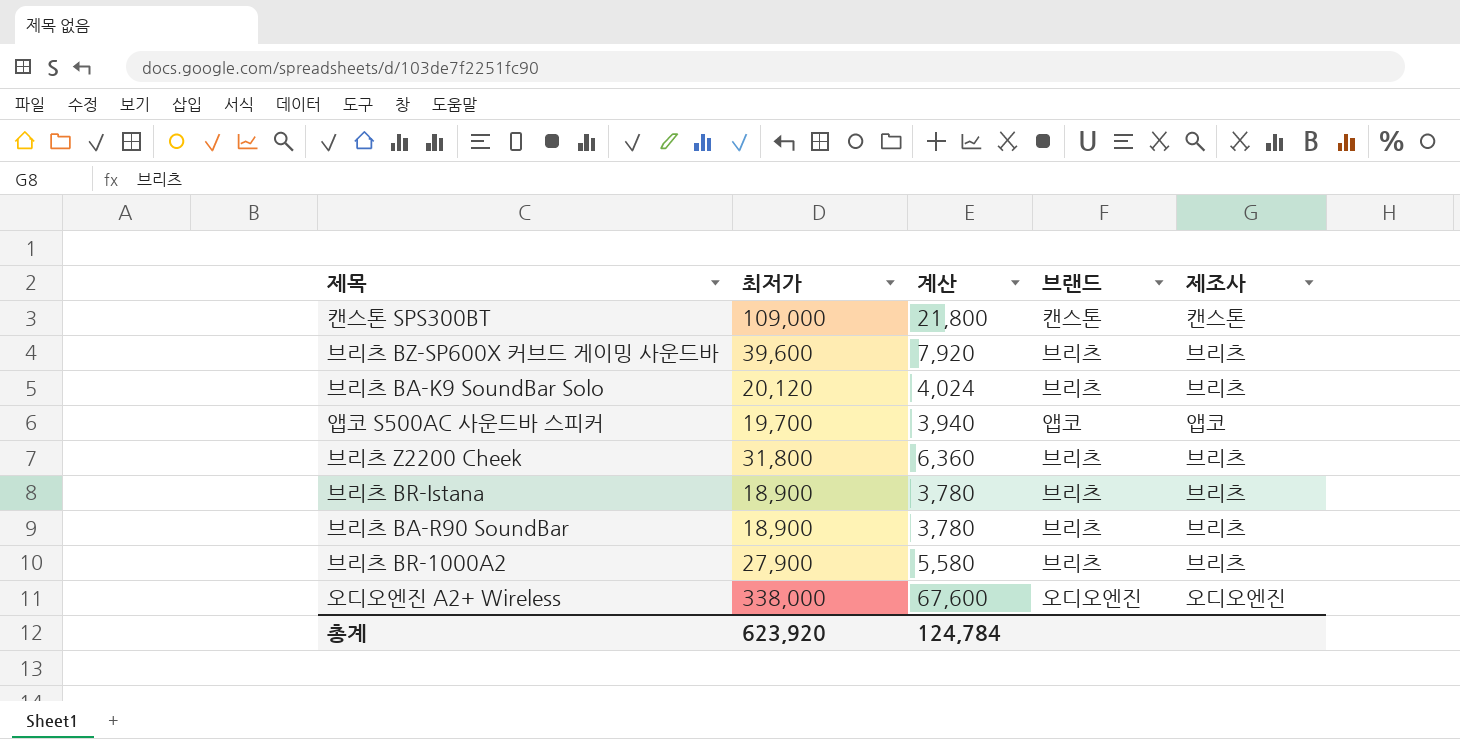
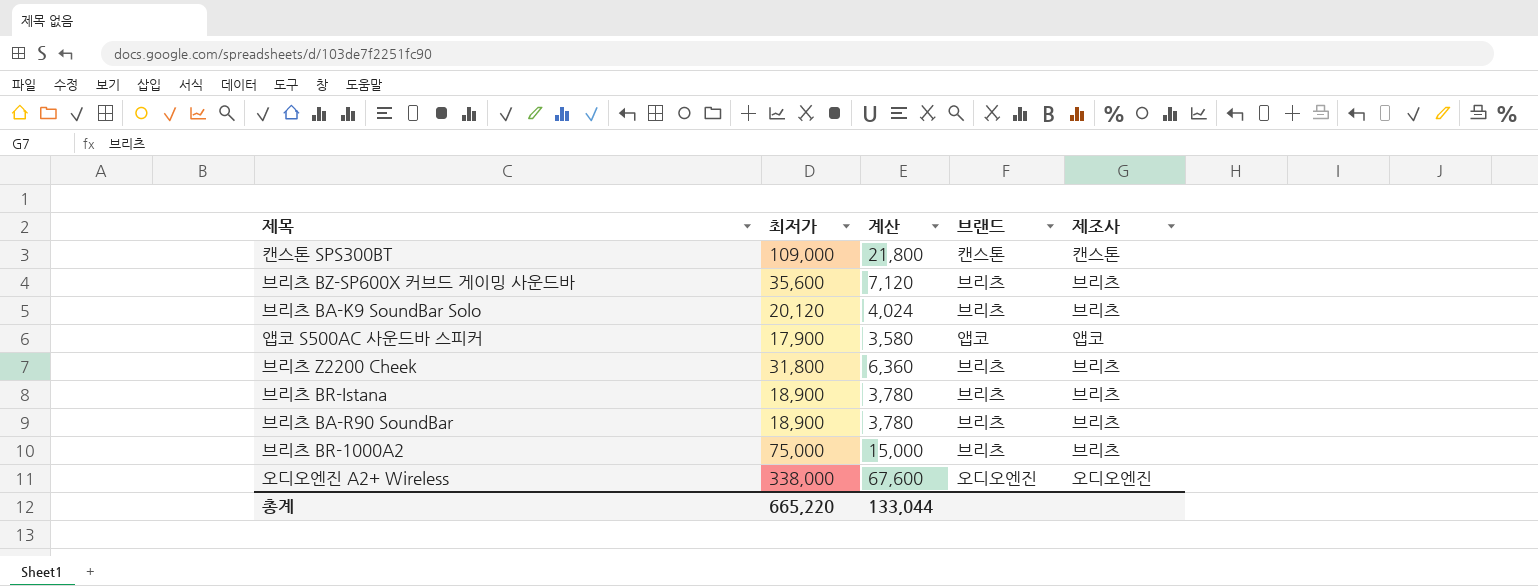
브리츠 BZ-SP600X 커브드 게이밍 사운드바 | 최저가: 39,600 -> 35,600
브리츠 BZ-SP600X 커브드 게이밍 사운드바 | 계산: 7,920 -> 7,120
앱코 S500AC 사운드바 스피커 | 최저가: 19,700 -> 17,900
앱코 S500AC 사운드바 스피커 | 계산: 3,940 -> 3,580
브리츠 BR-1000A2 | 최저가: 27,900 -> 75,000
브리츠 BR-1000A2 | 계산: 5,580 -> 15,000
총계 | 최저가: 623,920 -> 665,220
총계 | 계산: 124,784 -> 133,044

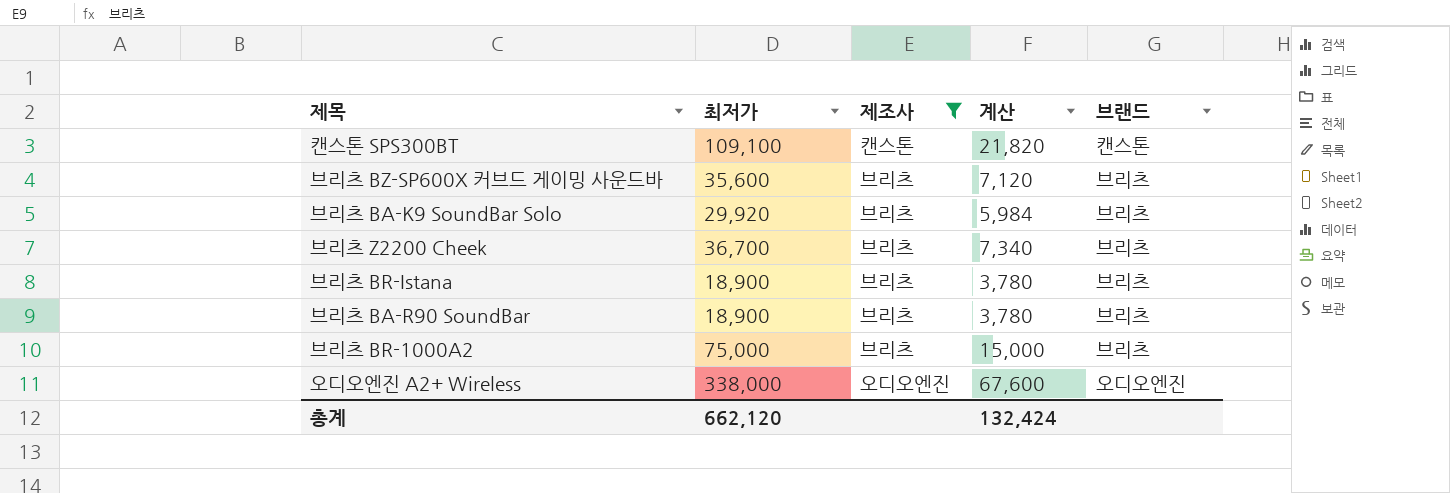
filter: none -> 제조사 != 앱코
column 제조사 | position: 5 -> 3
캔스톤 SPS300BT | 최저가: 109,000 -> 109,100
캔스톤 SPS300BT | 계산: 21,800 -> 21,820
브리츠 BA-K9 SoundBar Solo | 최저가: 20,120 -> 29,920
브리츠 BA-K9 SoundBar Solo | 계산: 4,024 -> 5,984
브리츠 Z2200 Cheek | 최저가: 31,800 -> 36,700
브리츠 Z2200 Cheek | 계산: 6,360 -> 7,340
총계 | 최저가: 665,220 -> 662,120
총계 | 계산: 133,044 -> 132,424

